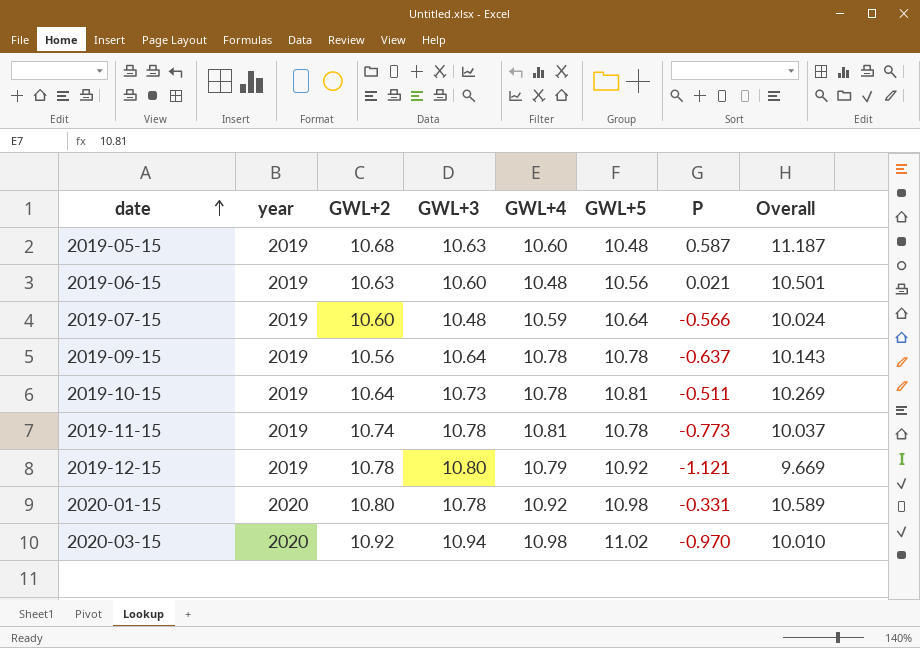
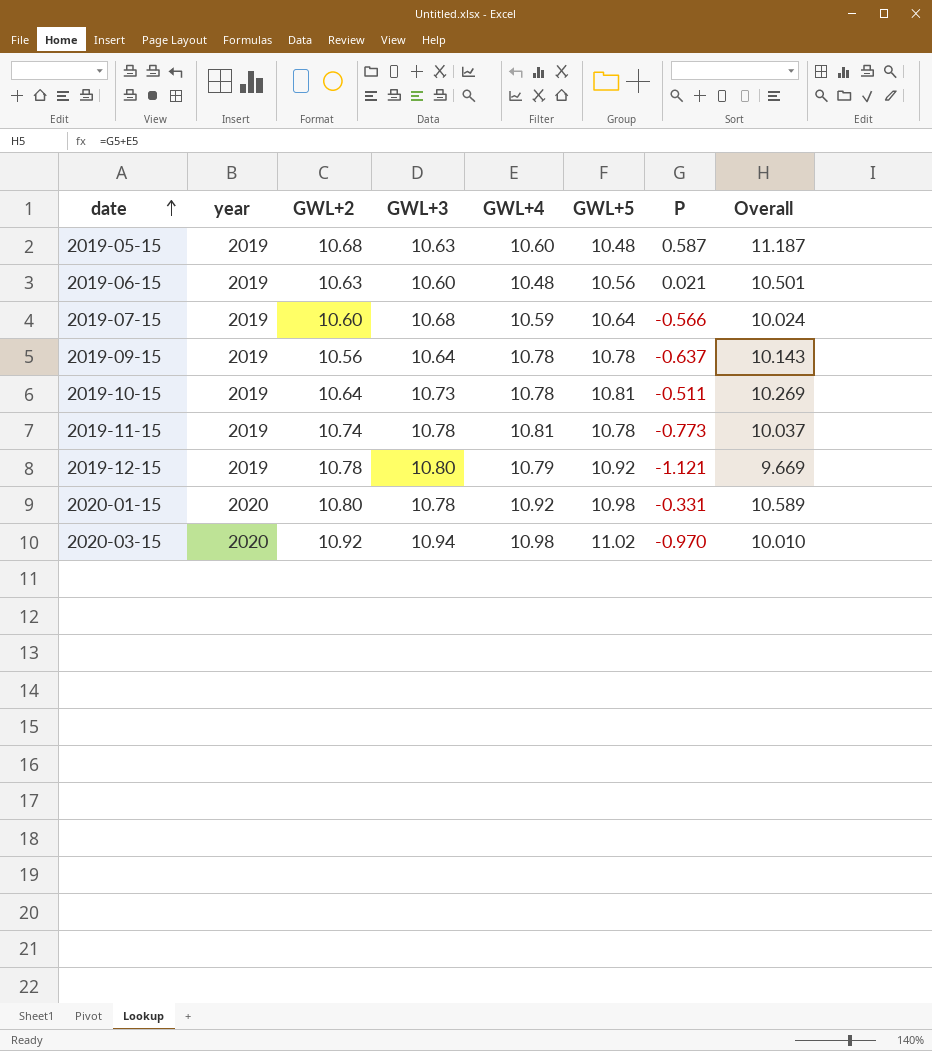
2019-07-15 | GWL+3: 10.48 -> 10.68

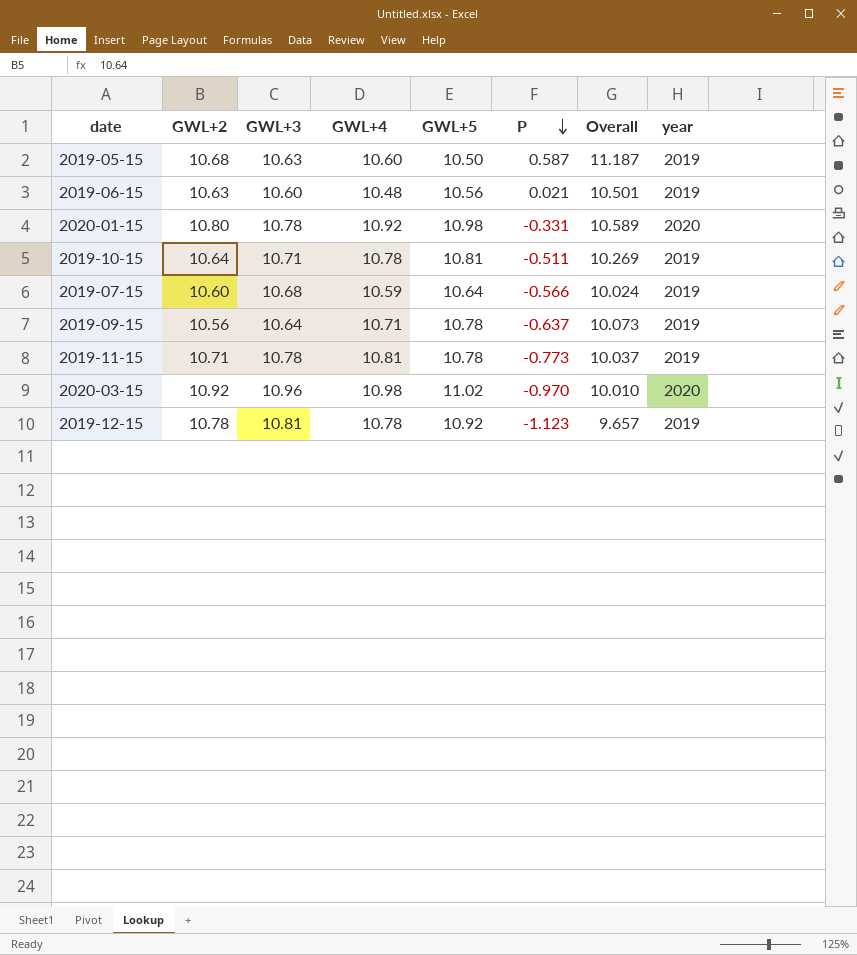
row order: date ascending -> P descending
column year | position: 2 -> 8
2019-05-15 | GWL+5: 10.48 -> 10.50
2019-10-15 | GWL+3: 10.73 -> 10.71
2019-09-15 | GWL+4: 10.78 -> 10.71
2019-09-15 | Overall: 10.143 -> 10.073
2019-11-15 | GWL+2: 10.74 -> 10.71
2020-03-15 | GWL+3: 10.94 -> 10.96
2019-12-15 | GWL+3: 10.80 -> 10.81
2019-12-15 | GWL+4: 10.79 -> 10.78
2019-12-15 | P: -1.121 -> -1.123
2019-12-15 | Overall: 9.669 -> 9.657

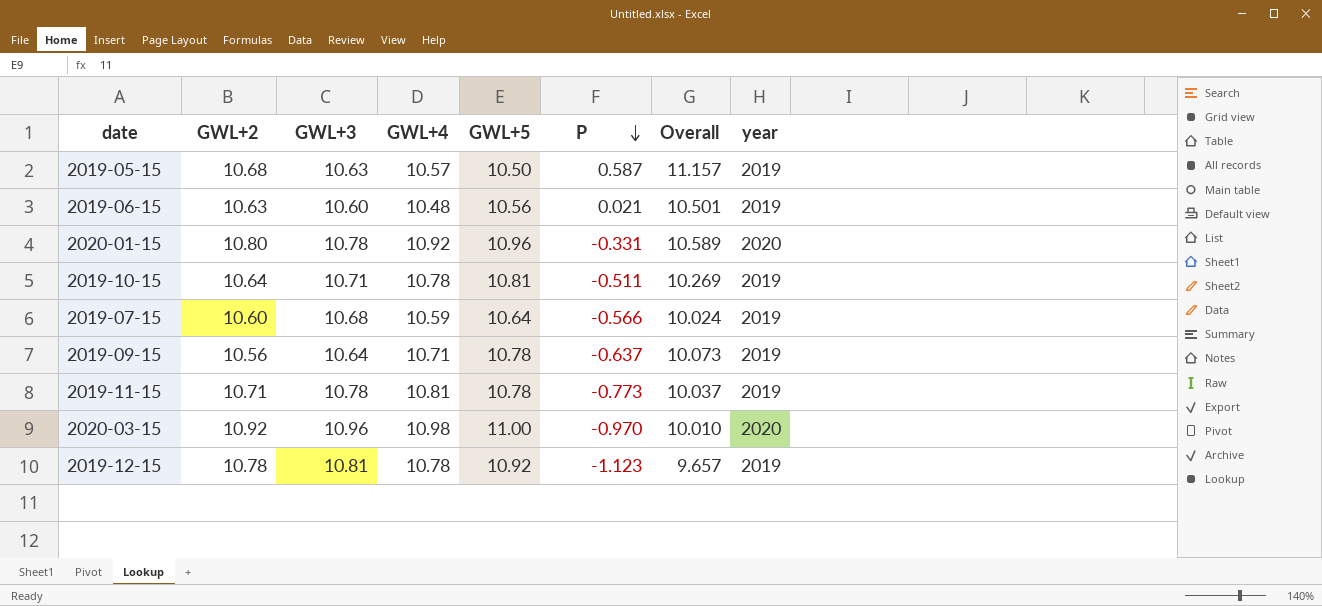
2019-05-15 | GWL+4: 10.60 -> 10.57
2019-05-15 | Overall: 11.187 -> 11.157
2020-01-15 | GWL+5: 10.98 -> 10.96
2020-03-15 | GWL+5: 11.02 -> 11.00

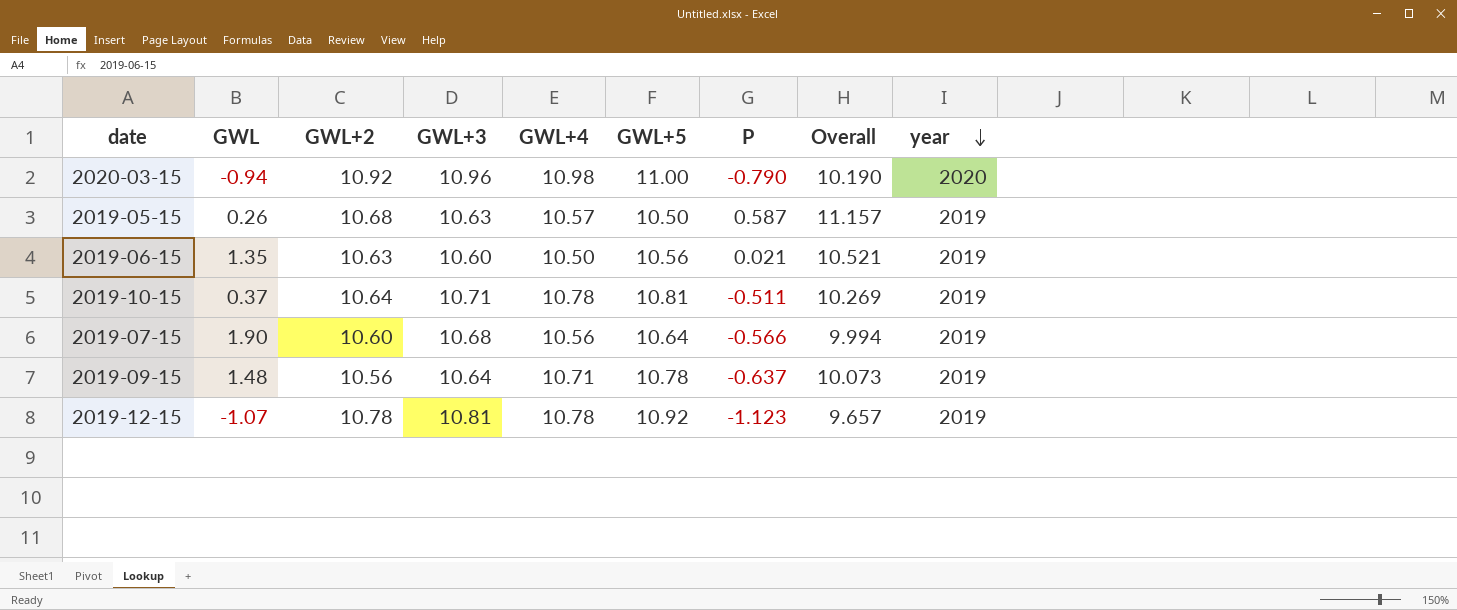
row order: P descending -> year descending
column GWL | position: none -> 2
row 2020-01-15: 10.80 | 10.78 | 10.92 | 10.96 | -0.331 | 10.589 | 2020 -> none
row 2019-11-15: 10.71 | 10.78 | 10.81 | 10.78 | -0.773 | 10.037 | 2019 -> none
2020-03-15 | P: -0.970 -> -0.790
2020-03-15 | Overall: 10.010 -> 10.190
2019-06-15 | GWL+4: 10.48 -> 10.50
2019-06-15 | Overall: 10.501 -> 10.521
2019-07-15 | GWL+4: 10.59 -> 10.56
2019-07-15 | Overall: 10.024 -> 9.994

